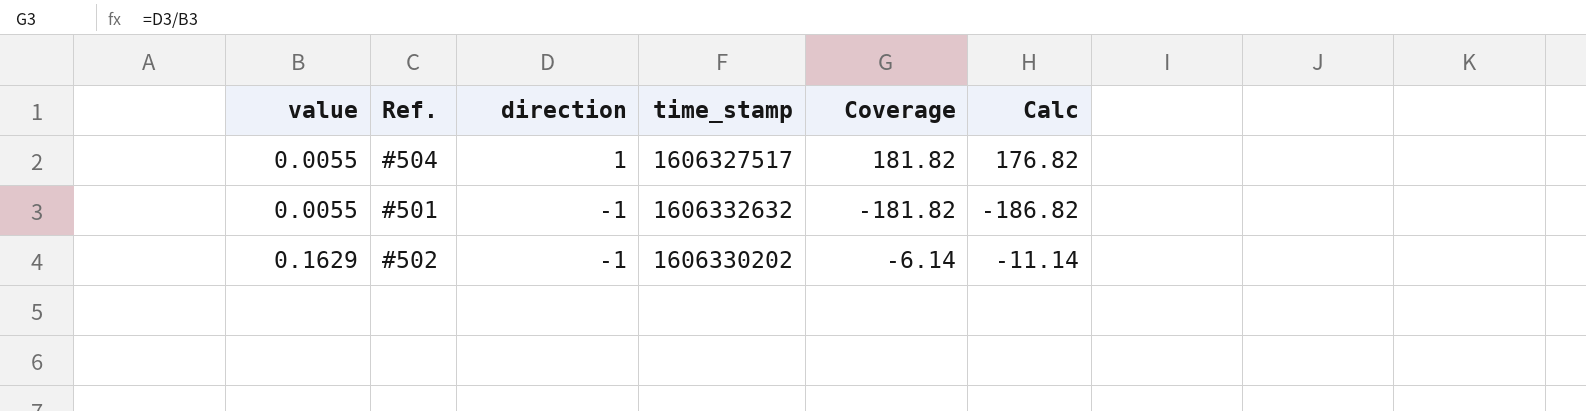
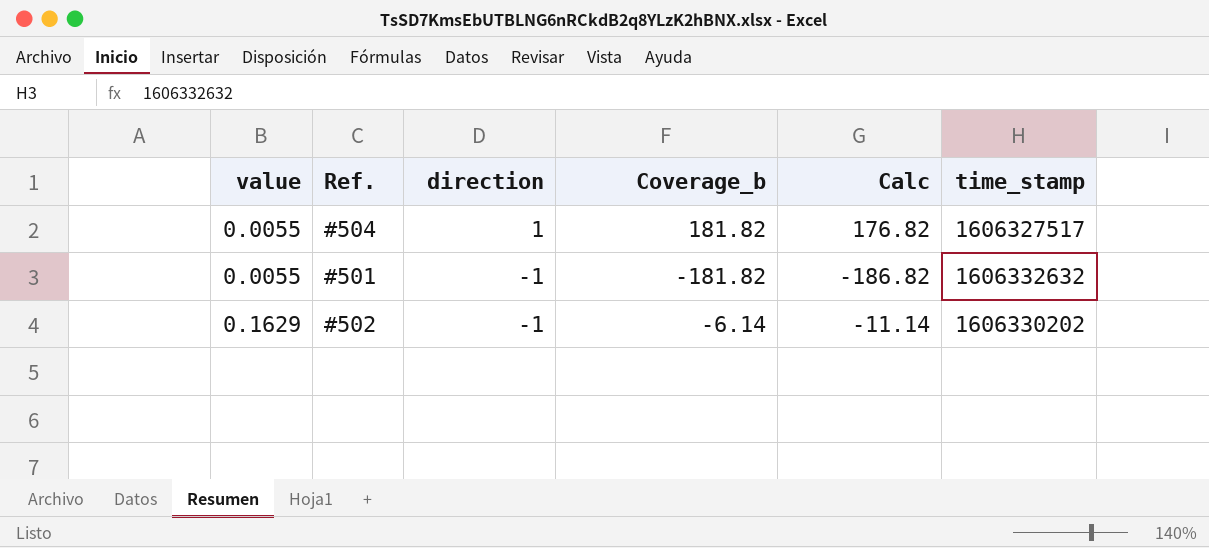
column name: Coverage -> Coverage_b
column time_stamp | position: 4 -> 6

